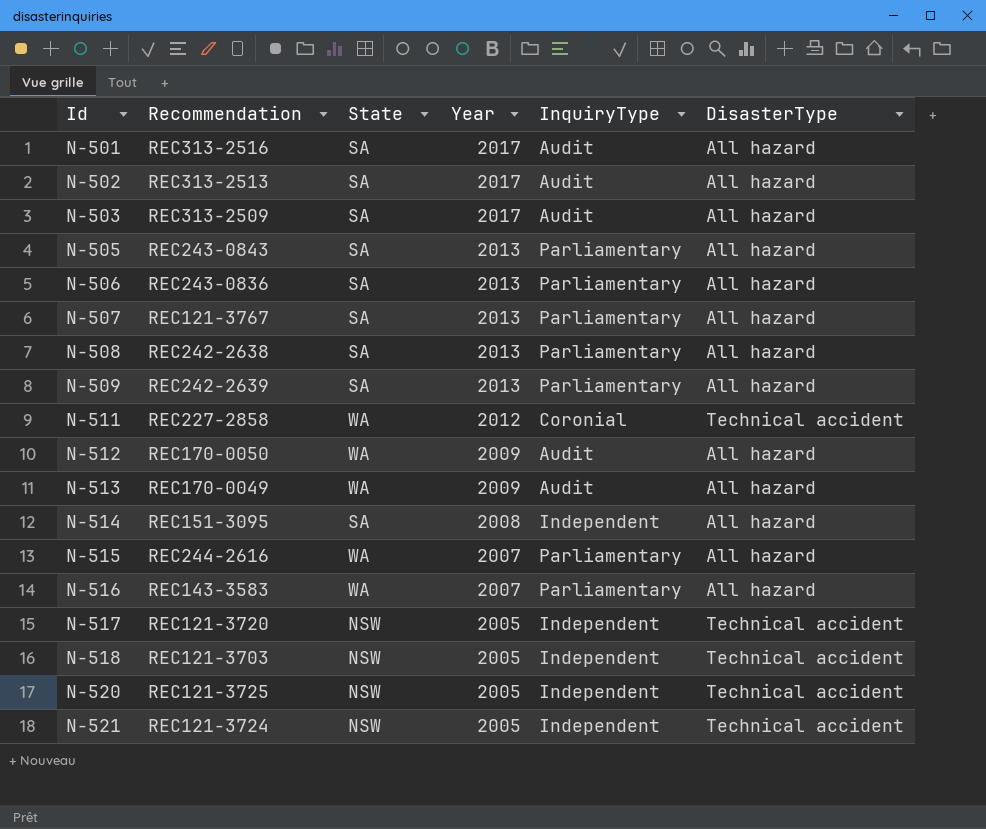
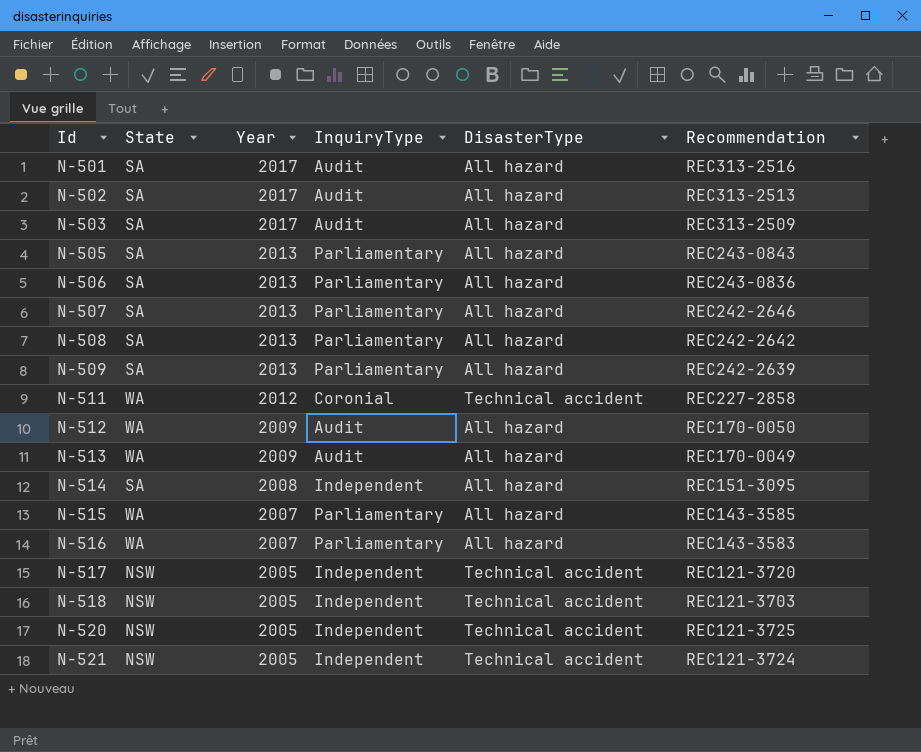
column Recommendation | position: 2 -> 6
N-507 | Recommendation: REC121-3767 -> REC242-2646
N-508 | Recommendation: REC242-2638 -> REC242-2642
N-515 | Recommendation: REC244-2616 -> REC143-3585

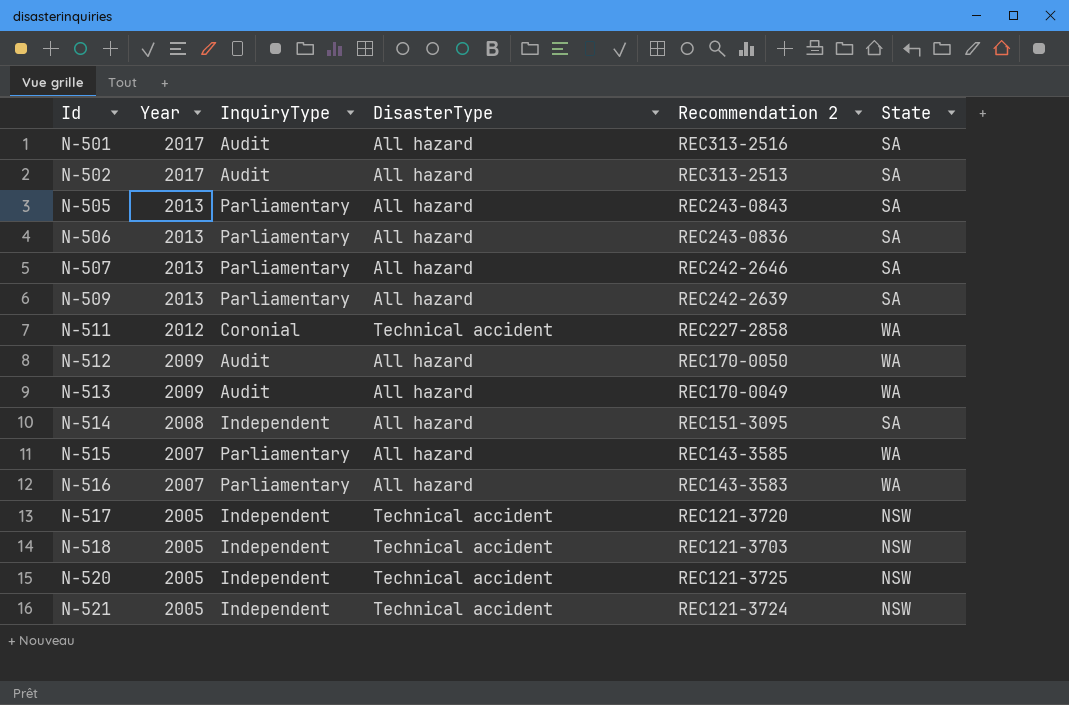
column name: Recommendation -> Recommendation 2
column State | position: 2 -> 6
row N-503: SA | 2017 | Audit | All hazard | REC313-2509 -> none
row N-508: SA | 2013 | Parliamentary | All hazard | REC242-2642 -> none

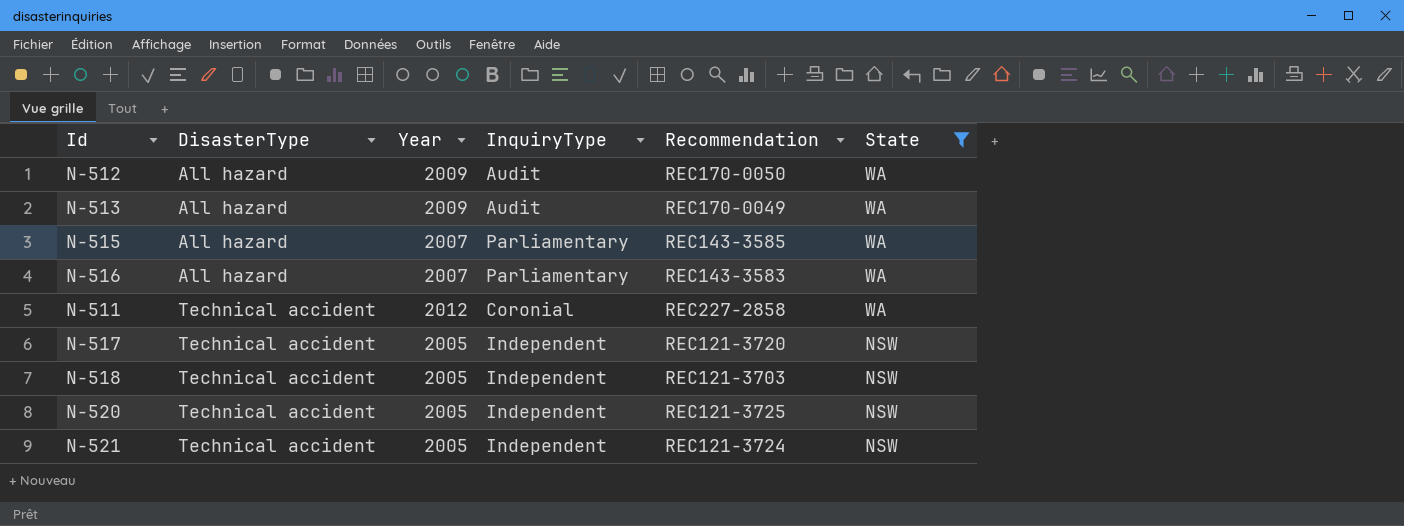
filter: none -> State != SA
row order: Id ascending -> DisasterType ascending
column DisasterType | position: 4 -> 2
column name: Recommendation 2 -> Recommendation

